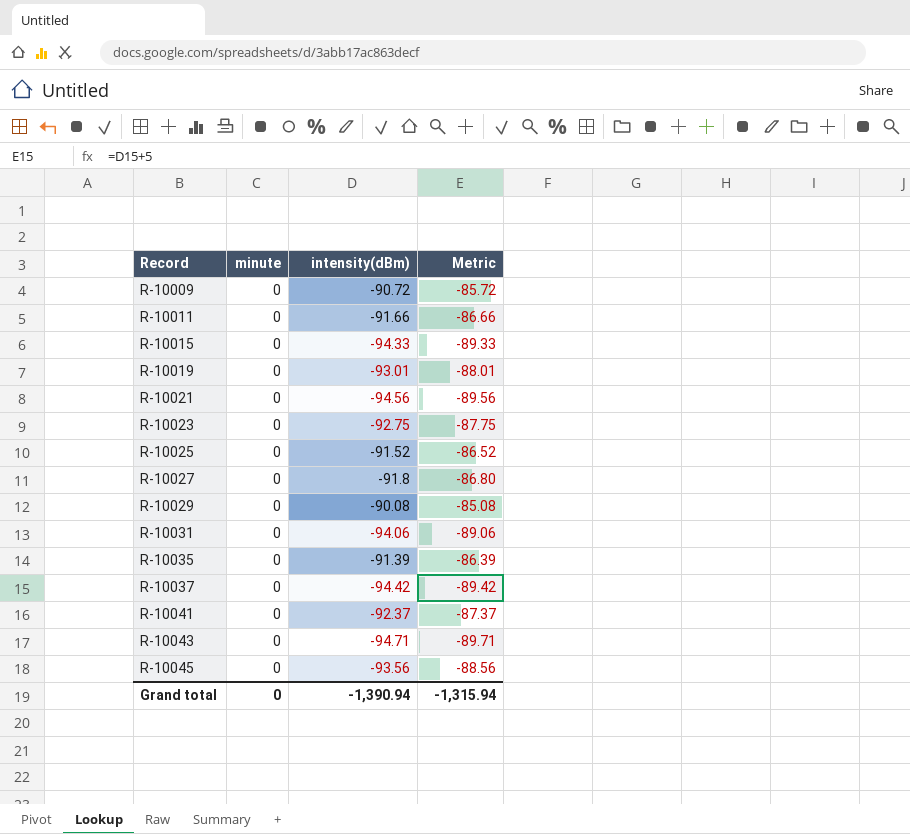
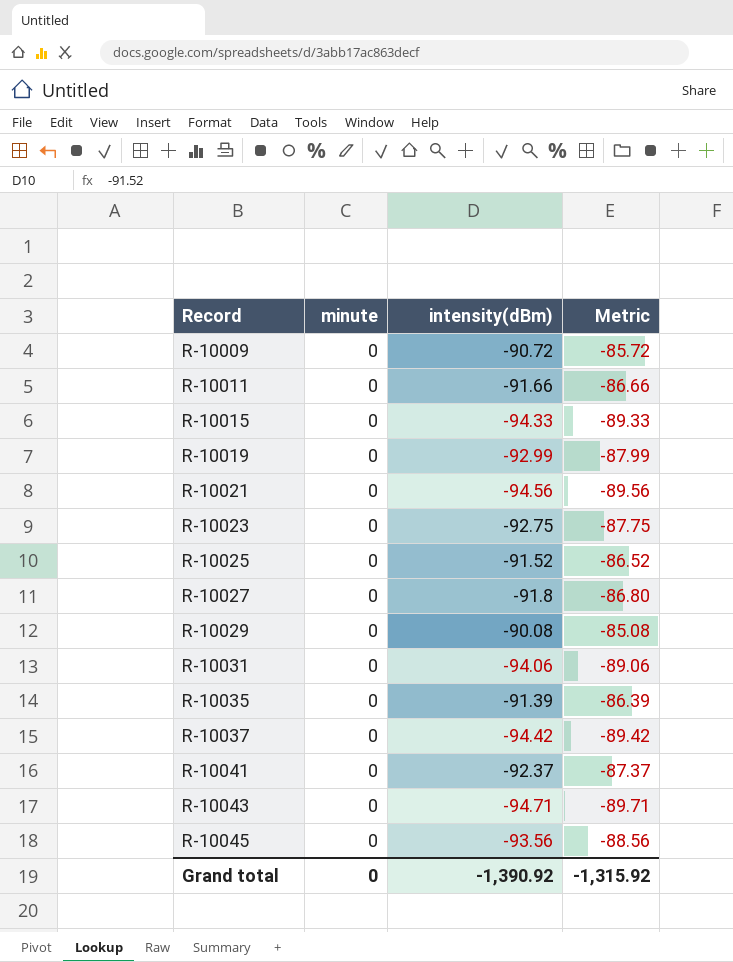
R-10019 | intensity(dBm): -93.01 -> -92.99
R-10019 | Metric: -88.01 -> -87.99
Grand total | intensity(dBm): -1,390.94 -> -1,390.92
Grand total | Metric: -1,315.94 -> -1,315.92

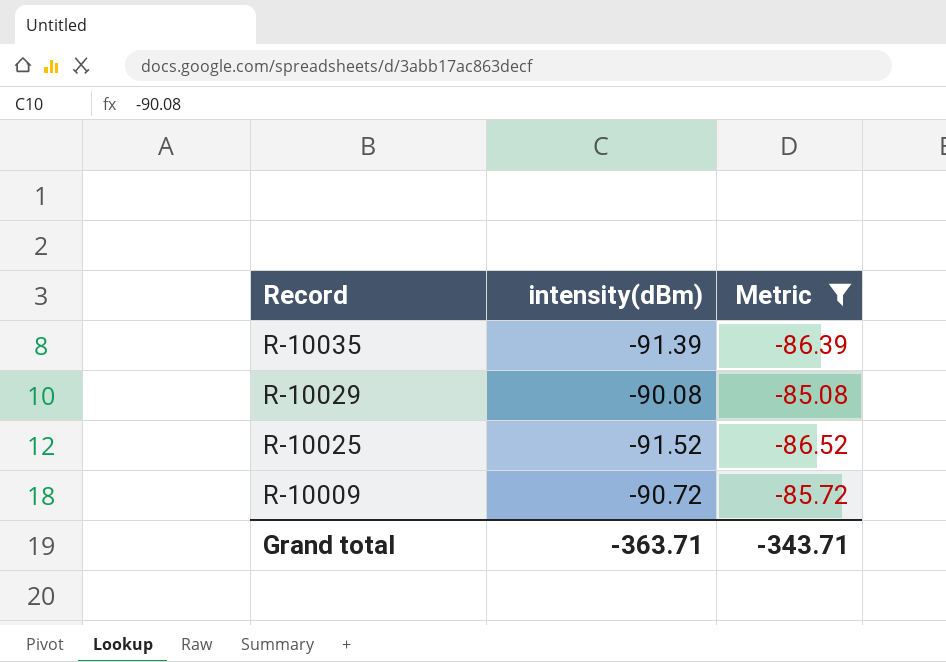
filter: none -> Metric >= -86.52
row order: Record ascending -> Record descending
column minute | position: 2 -> none
Grand total | intensity(dBm): -1,390.92 -> -363.71
Grand total | Metric: -1,315.92 -> -343.71

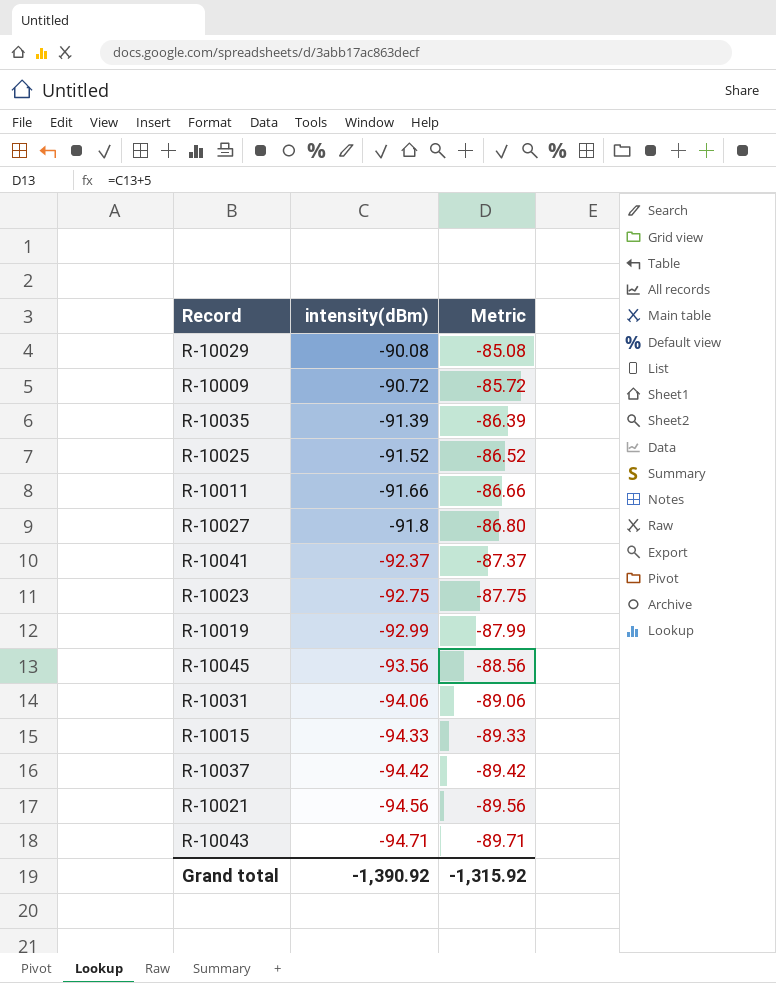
filter: Metric >= -86.52 -> none
row order: Record descending -> intensity(dBm) descending
Grand total | intensity(dBm): -363.71 -> -1,390.92
Grand total | Metric: -343.71 -> -1,315.92

